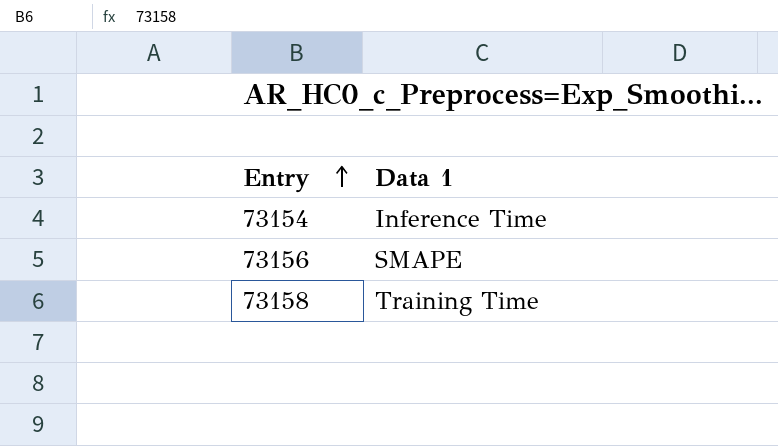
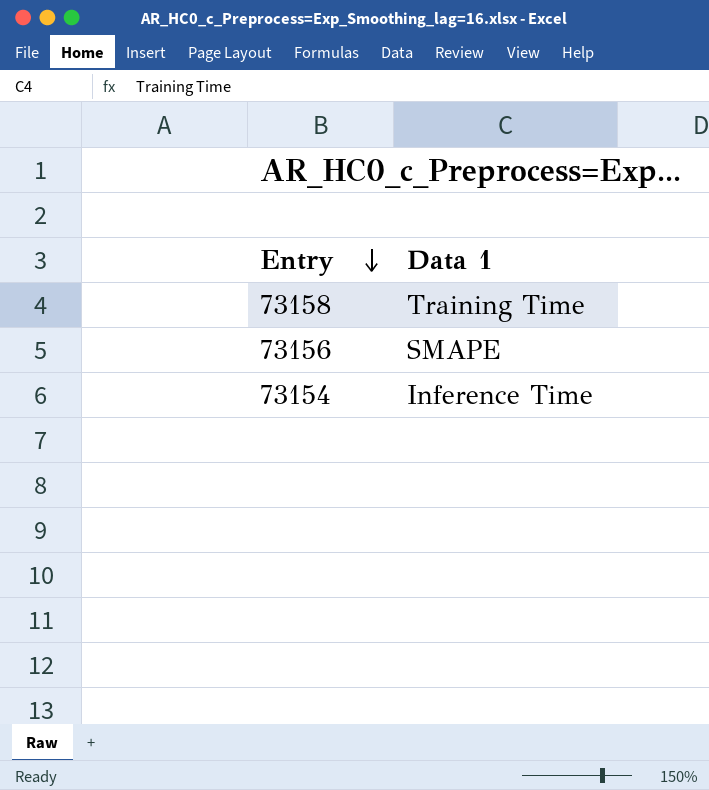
row order: Entry ascending -> Entry descending

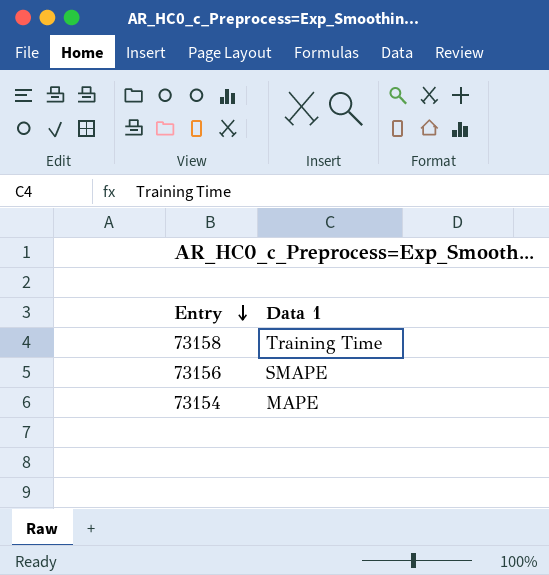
73154 | Data 1: Inference Time -> MAPE

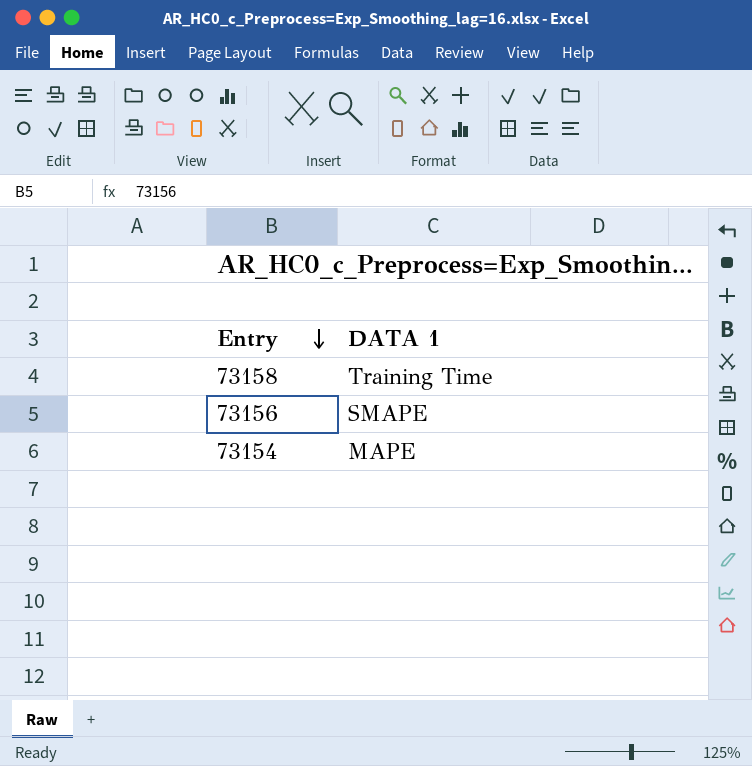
column name: Data 1 -> DATA 1

